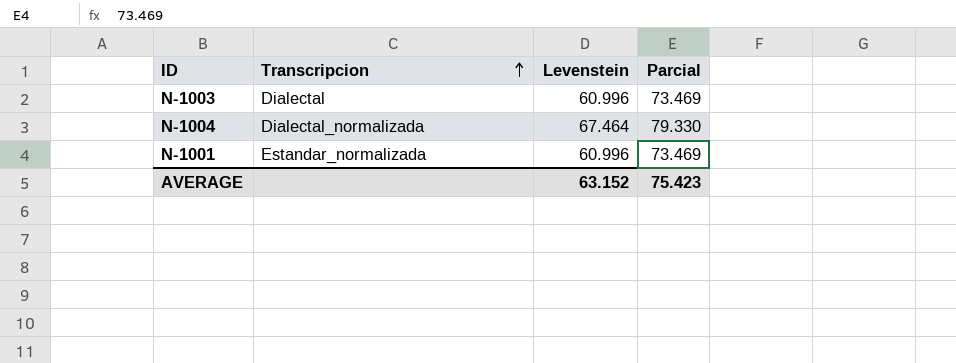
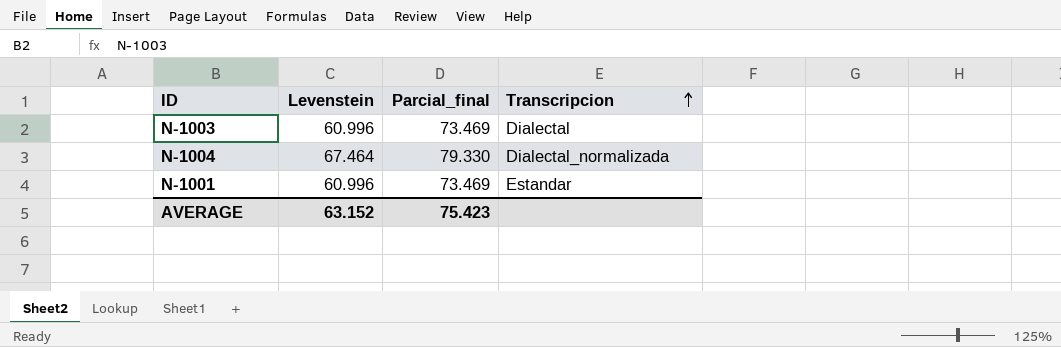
column name: Parcial -> Parcial_final
column Transcripcion | position: 2 -> 4
N-1001 | Transcripcion: Estandar_normalizada -> Estandar

